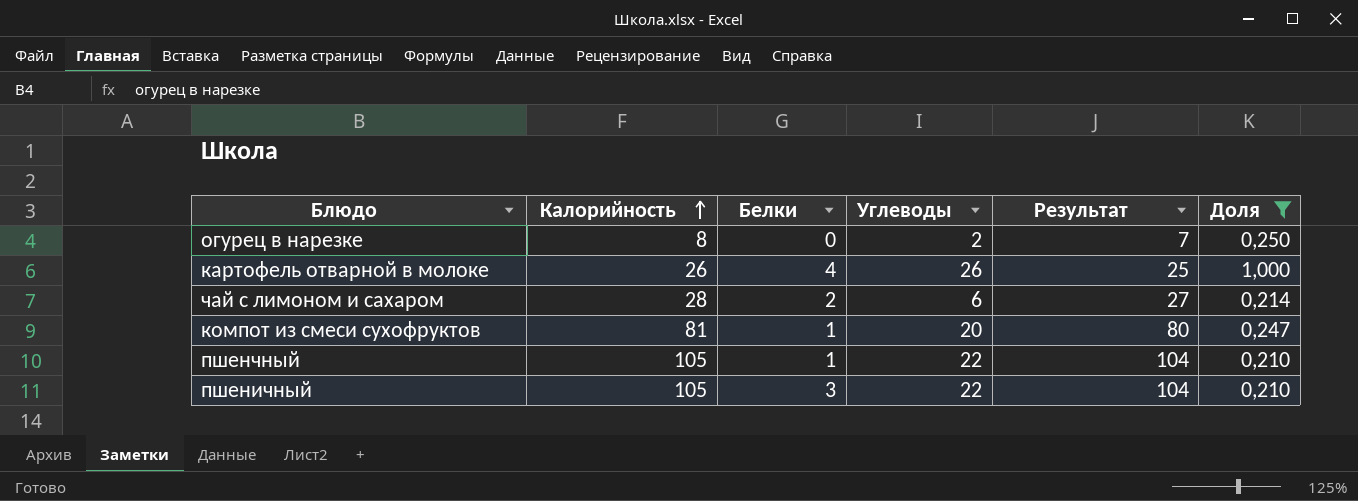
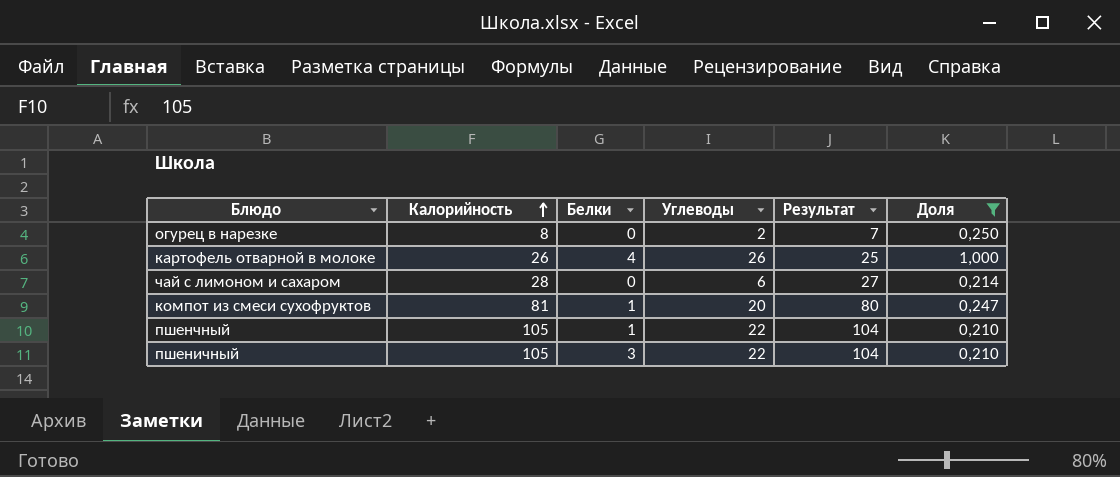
чай с лимоном и сахаром | Белки: 2 -> 0

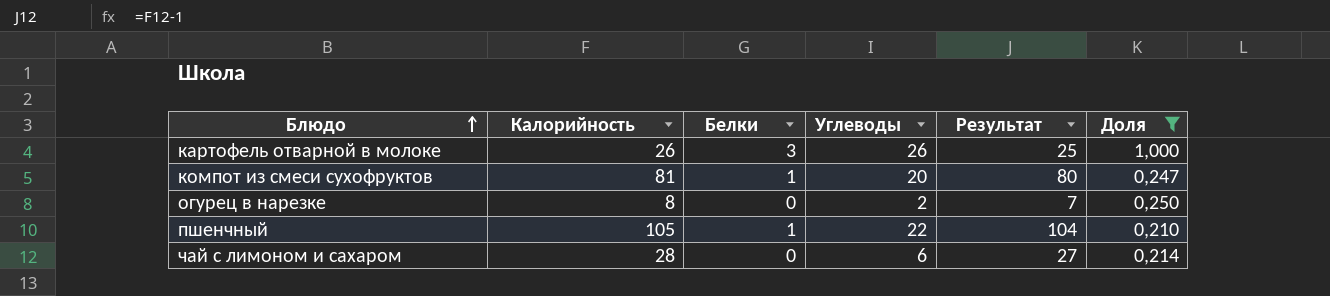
row order: Калорийность ascending -> Блюдо ascending
row пшеничный: 105 | 3 | 22 | 104 | 0,210 -> none
картофель отварной в молоке | Белки: 4 -> 3

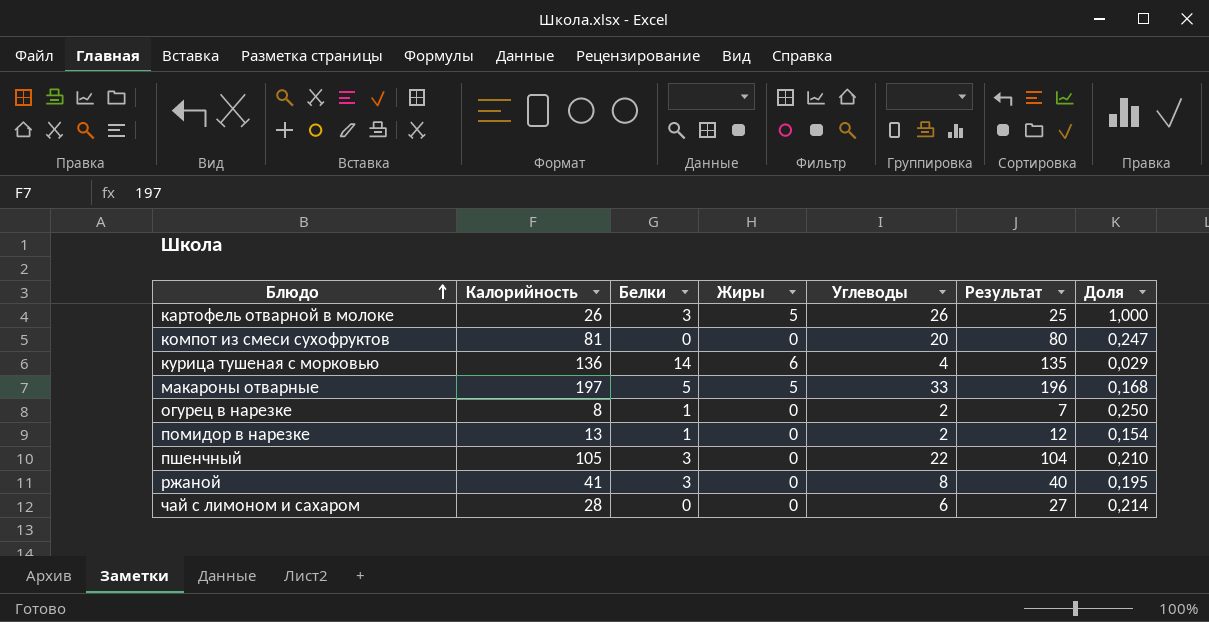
filter: Доля >= 0,210 -> none
column Жиры | position: none -> 4
компот из смеси сухофруктов | Белки: 1 -> 0
огурец в нарезке | Белки: 0 -> 1
пшенчный | Белки: 1 -> 3

